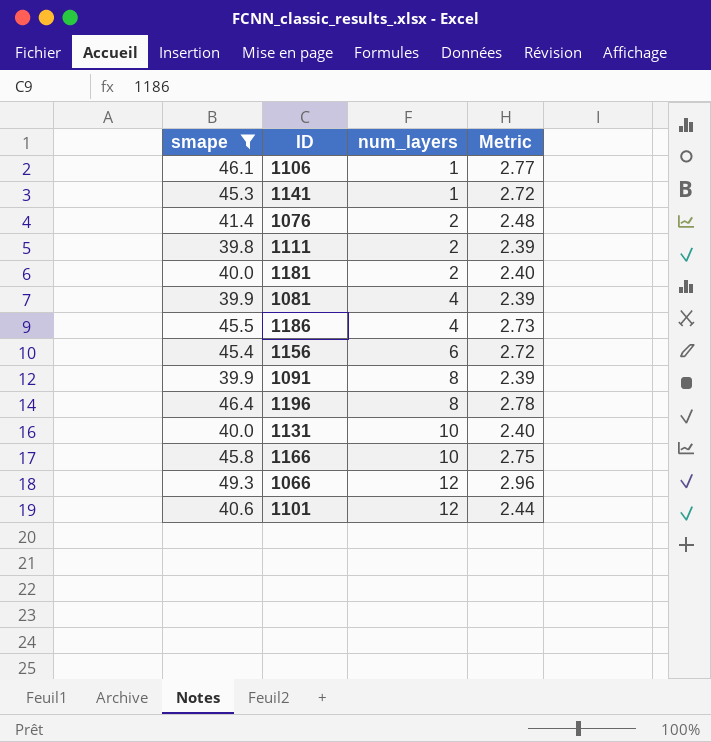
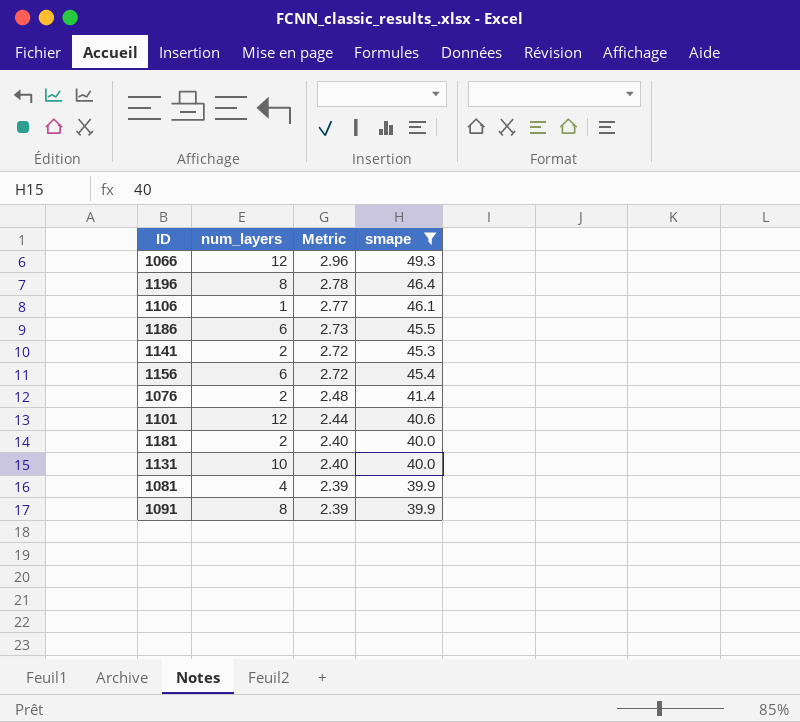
row order: num_layers ascending -> Metric descending
column smape | position: 1 -> 4
row 1111: 39.8 | 2 | 2.39 -> none
row 1166: 45.8 | 10 | 2.75 -> none
1186 | num_layers: 4 -> 6
1141 | num_layers: 1 -> 2

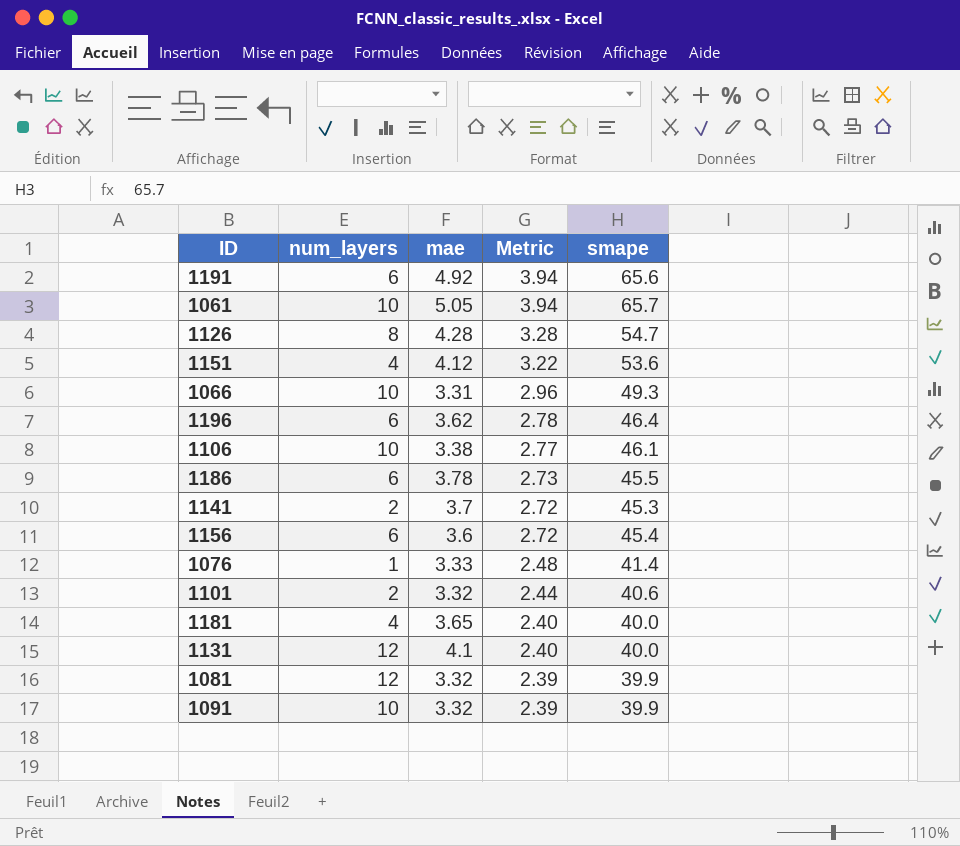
filter: smape <= 49.3 -> none
column mae | position: none -> 3
1066 | num_layers: 12 -> 10
1196 | num_layers: 8 -> 6
1106 | num_layers: 1 -> 10
1076 | num_layers: 2 -> 1
1101 | num_layers: 12 -> 2
1181 | num_layers: 2 -> 4
1131 | num_layers: 10 -> 12
1081 | num_layers: 4 -> 12
1091 | num_layers: 8 -> 10

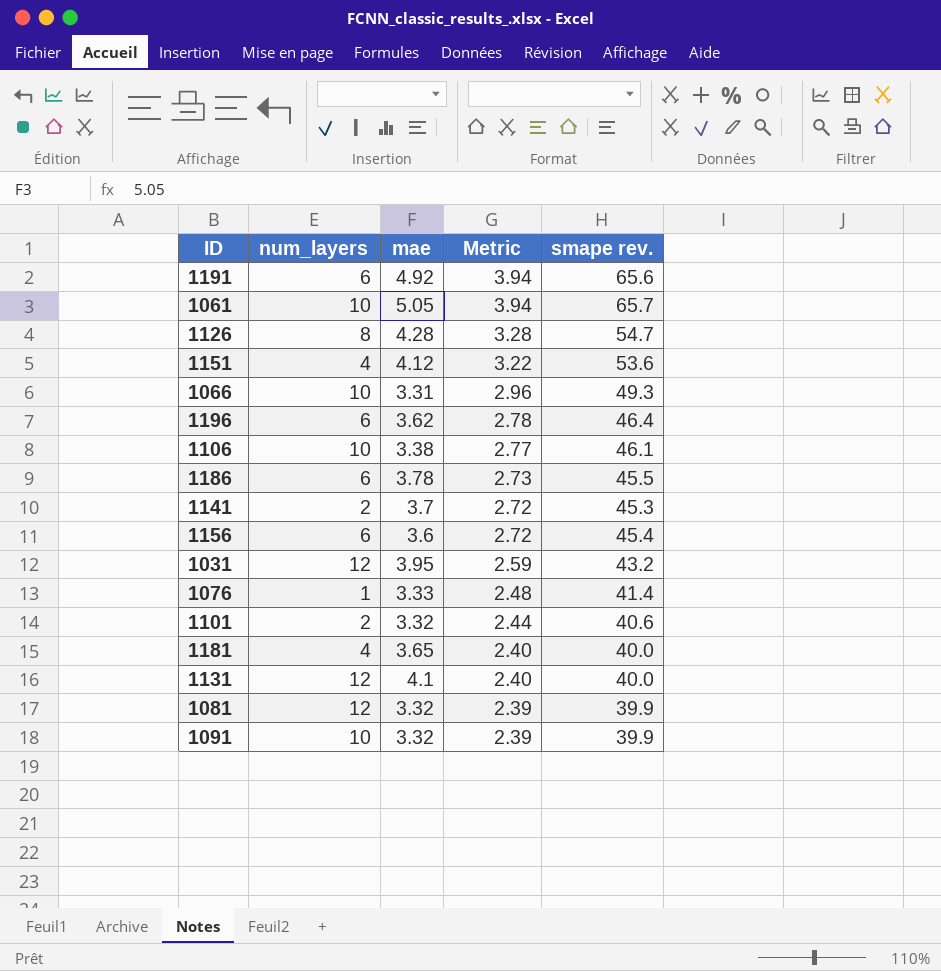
column name: smape -> smape rev.
row 1031: none -> 12 | 3.95 | 2.59 | 43.2

